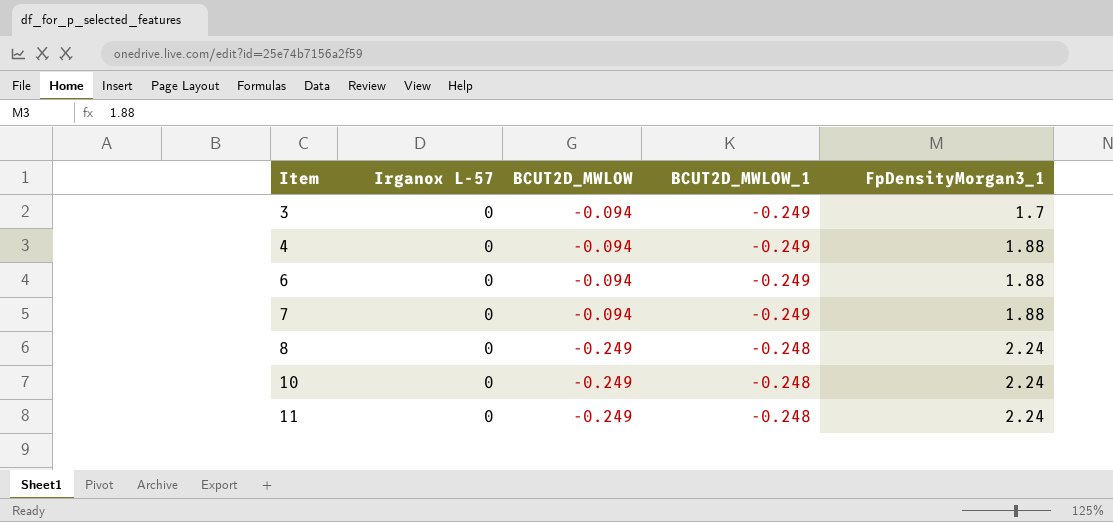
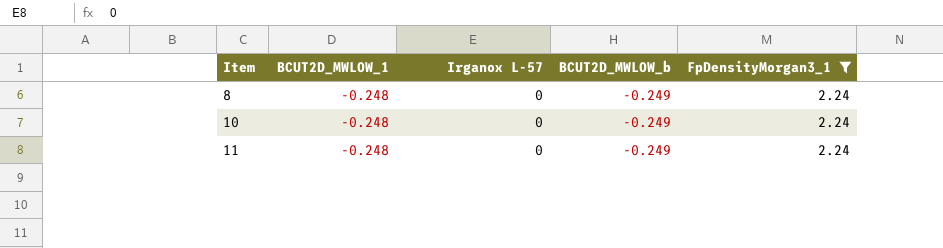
filter: none -> FpDensityMorgan3_1 = 2.24
column BCUT2D_MWLOW_1 | position: 4 -> 2
column name: BCUT2D_MWLOW -> BCUT2D_MWLOW_b

